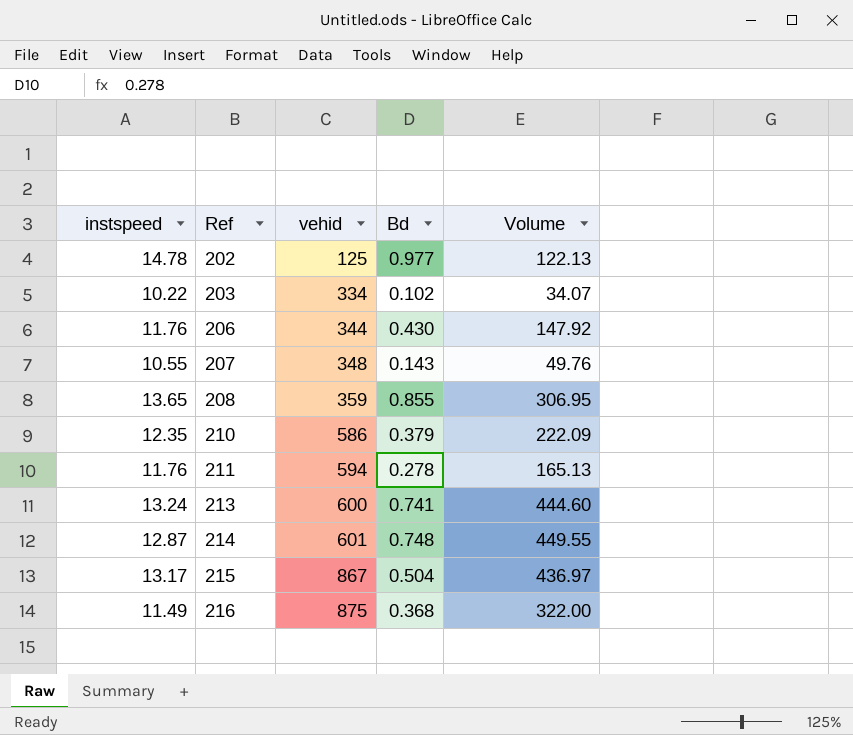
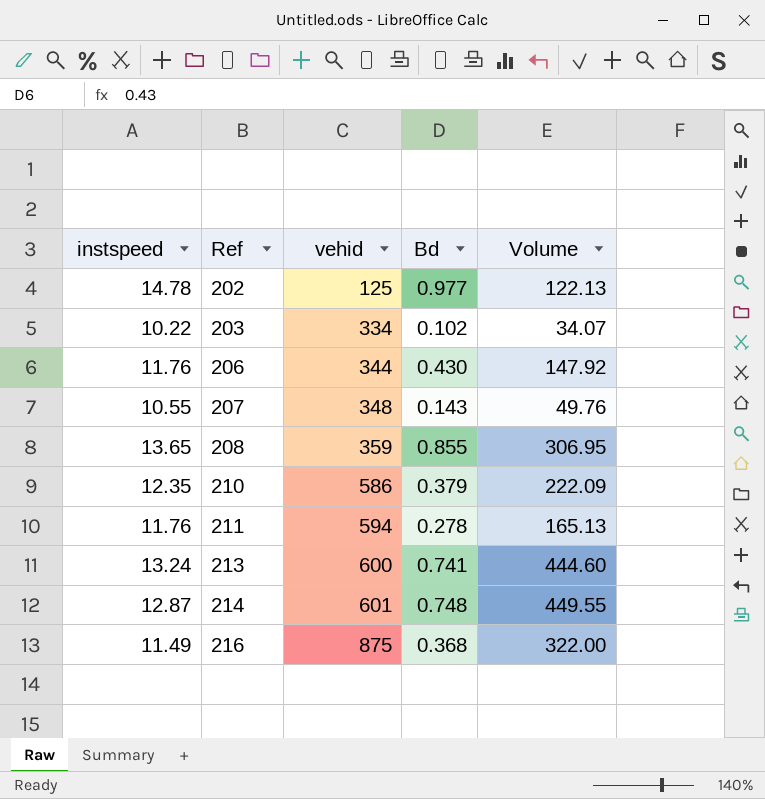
row 215: 13.17 | 867 | 0.504 | 436.97 -> none

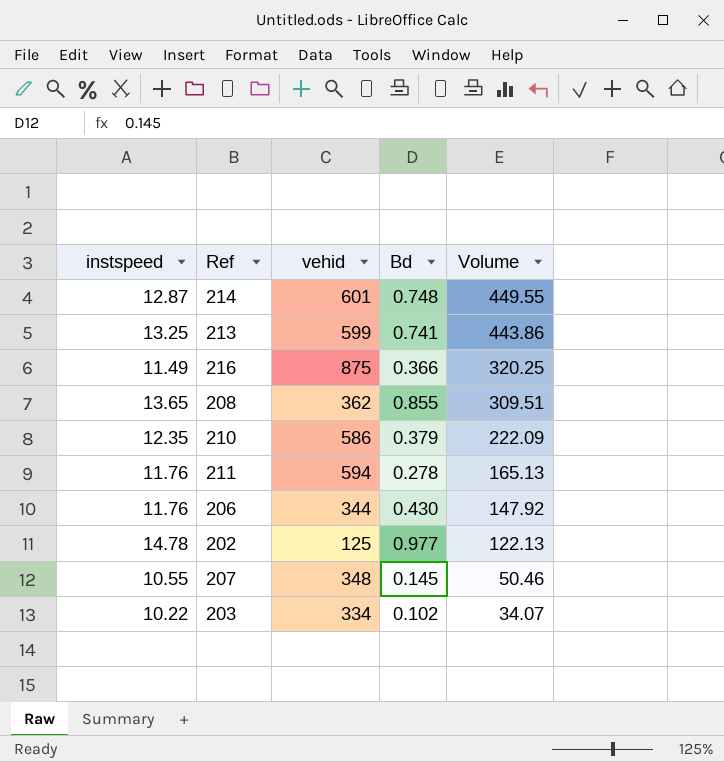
row order: Ref ascending -> Volume descending
213 | instspeed: 13.24 -> 13.25
213 | vehid: 600 -> 599
213 | Volume: 444.60 -> 443.86
216 | Bd: 0.368 -> 0.366
216 | Volume: 322.00 -> 320.25
208 | vehid: 359 -> 362
208 | Volume: 306.95 -> 309.51
207 | Bd: 0.143 -> 0.145
207 | Volume: 49.76 -> 50.46

